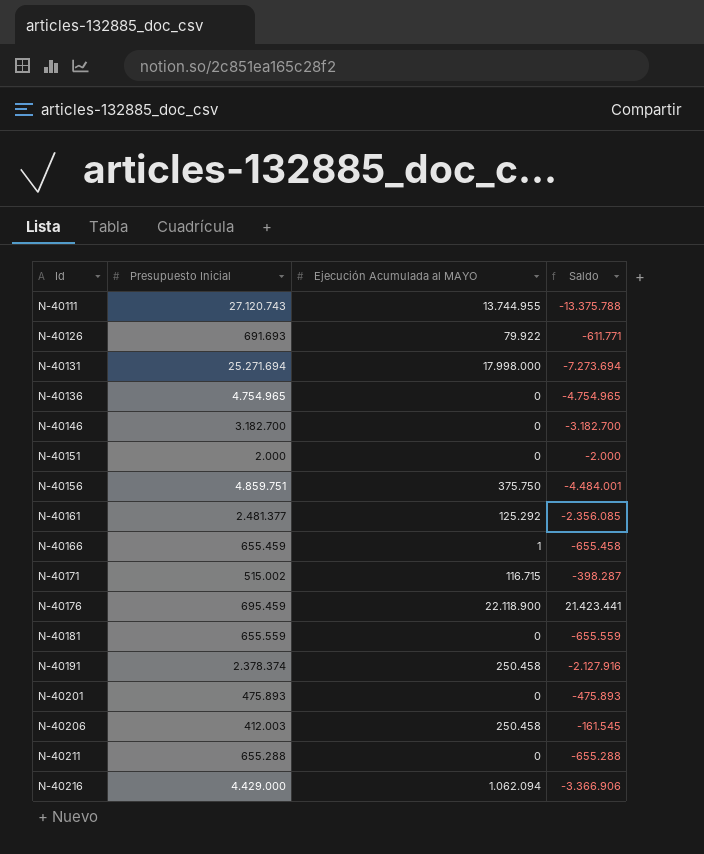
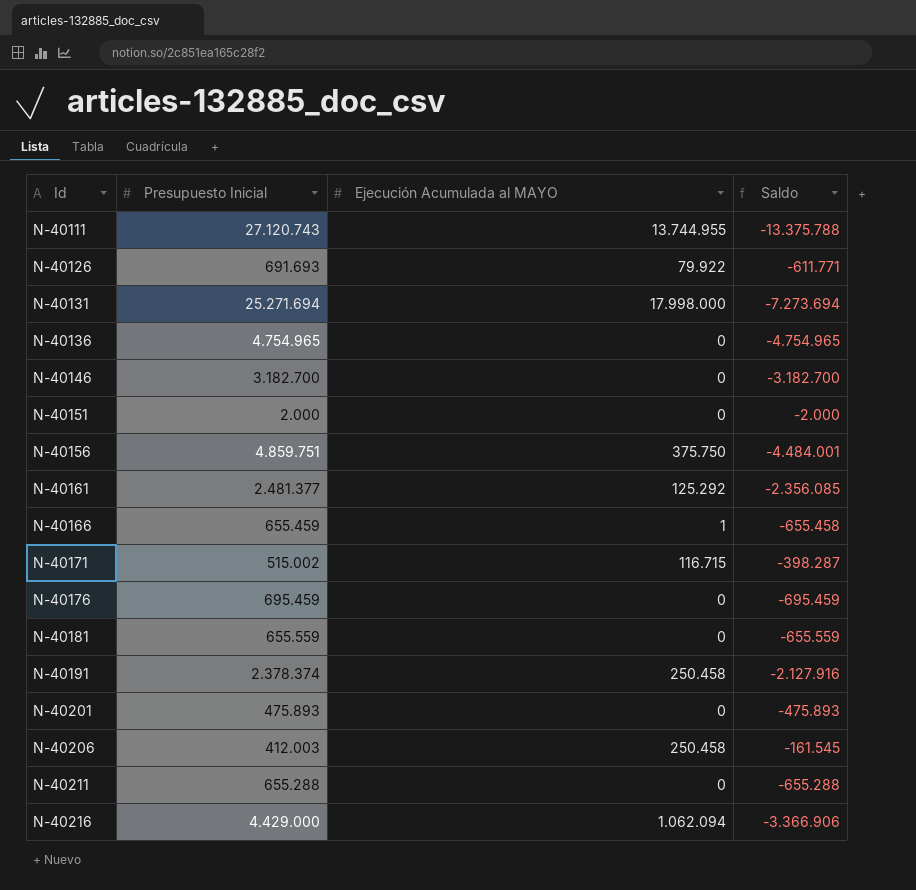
N-40176 | Ejecución Acumulada al MAYO: 22.118.900 -> 0
N-40176 | Saldo: 21.423.441 -> -695.459

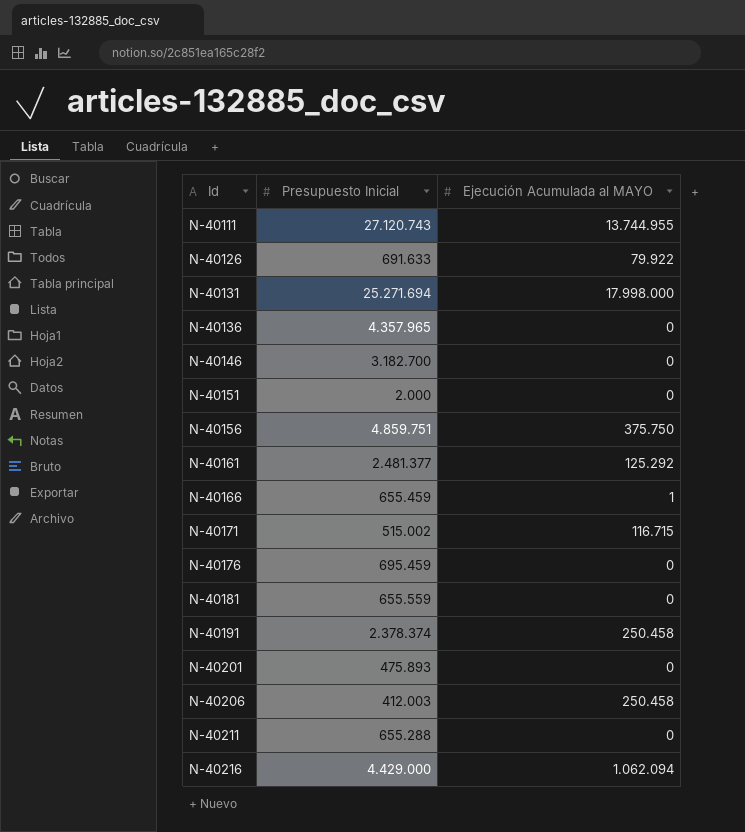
column Saldo | formula: [Ejecución Acumulada al MAYO] - [Presupuesto Inicial] -> none
N-40126 | Presupuesto Inicial: 691.693 -> 691.633
N-40136 | Presupuesto Inicial: 4.754.965 -> 4.357.965

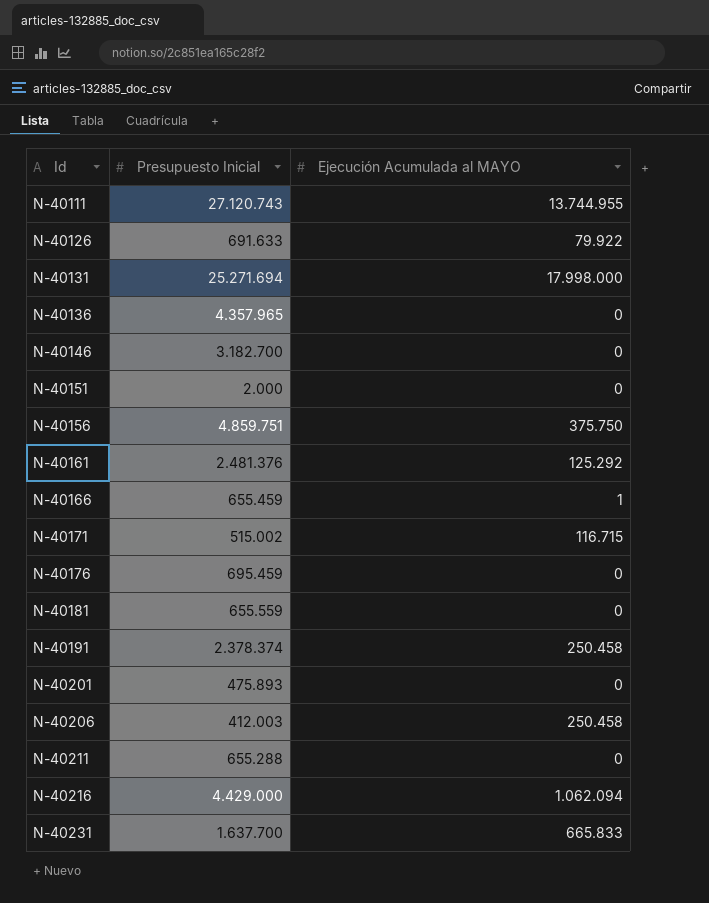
N-40161 | Presupuesto Inicial: 2.481.377 -> 2.481.376
row N-40231: none -> 1.637.700 | 665.833

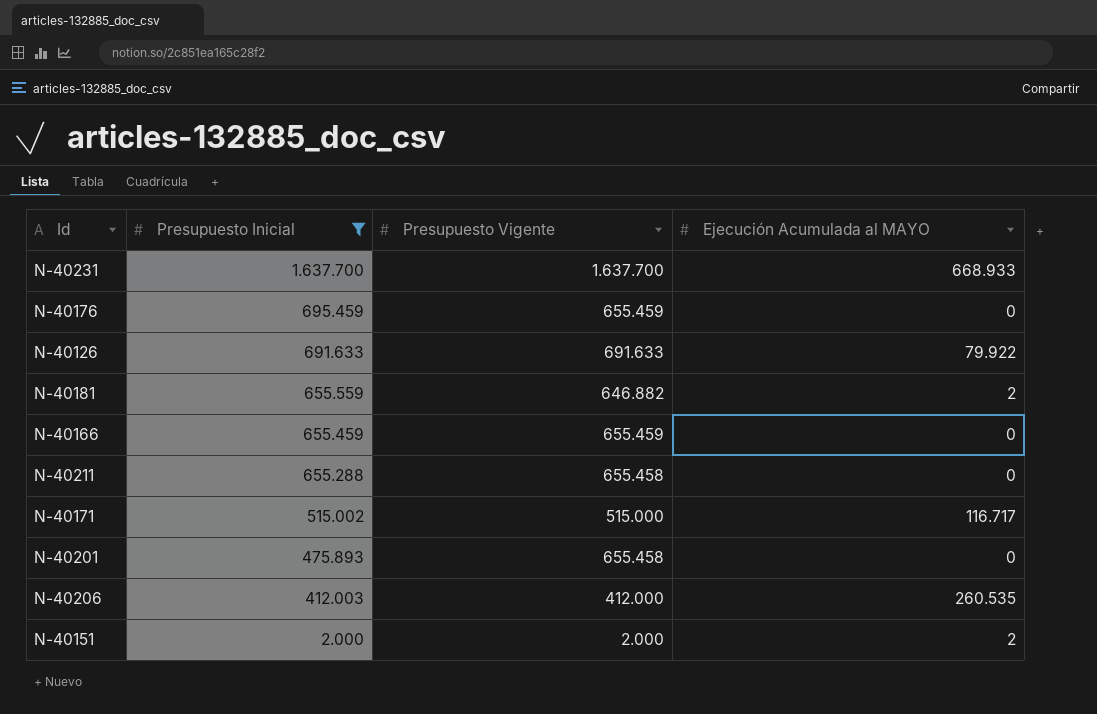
filter: none -> Presupuesto Inicial <= 1.637.700
row order: Id ascending -> Presupuesto Inicial descending
column Presupuesto Vigente | position: none -> 3
N-40231 | Ejecución Acumulada al MAYO: 665.833 -> 668.933
N-40181 | Ejecución Acumulada al MAYO: 0 -> 2
N-40166 | Ejecución Acumulada al MAYO: 1 -> 0
N-40171 | Ejecución Acumulada al MAYO: 116.715 -> 116.717
N-40206 | Ejecución Acumulada al MAYO: 250.458 -> 260.535
N-40151 | Ejecución Acumulada al MAYO: 0 -> 2

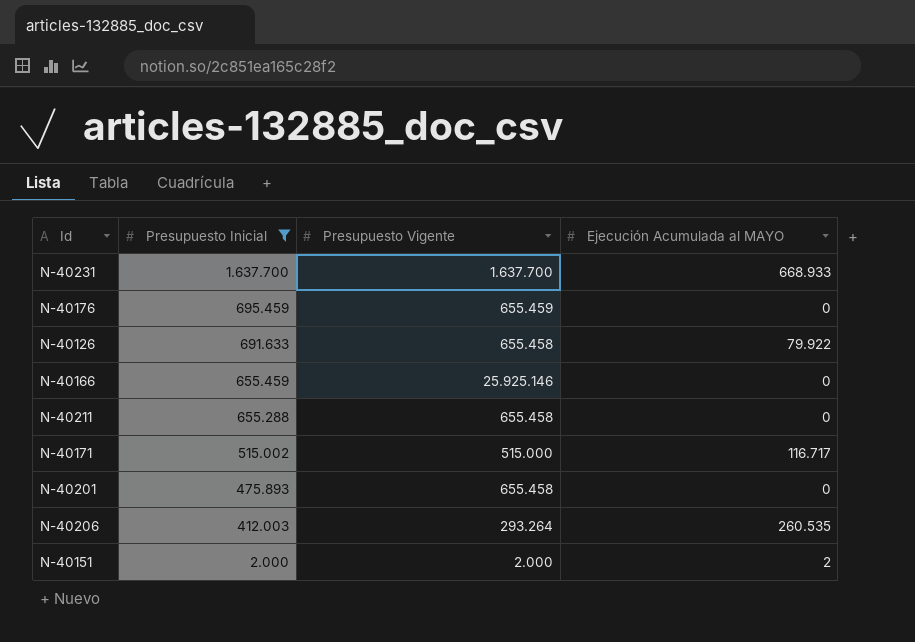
row N-40181: 655.559 | 646.882 | 2 -> none
N-40126 | Presupuesto Vigente: 691.633 -> 655.458
N-40166 | Presupuesto Vigente: 655.459 -> 25.925.146
N-40206 | Presupuesto Vigente: 412.000 -> 293.264

